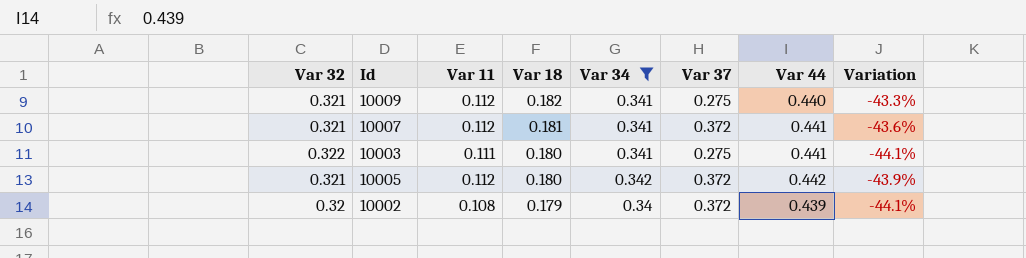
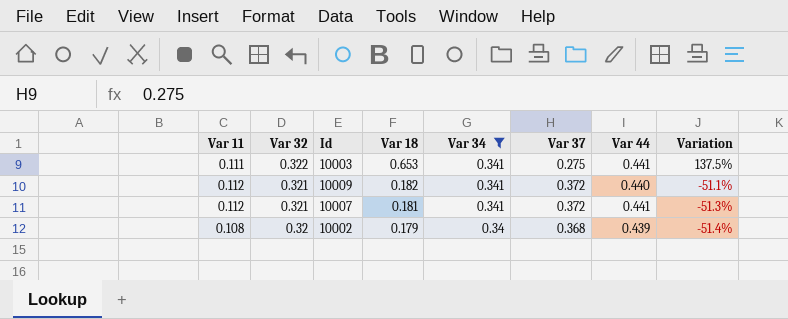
row order: Var 18 descending -> Var 32 descending
column Var 11 | position: 3 -> 1
column Variation | formula: ([Var 18] - [Var 32]) / [Var 32] -> ([Var 18] - [Var 37]) / [Var 37]
row 10005: 0.321 | 0.112 | 0.180 | 0.342 | 0.372 | 0.442 | -43.9% -> none
10003 | Var 18: 0.180 -> 0.653
10009 | Var 37: 0.275 -> 0.372
10002 | Var 37: 0.372 -> 0.368

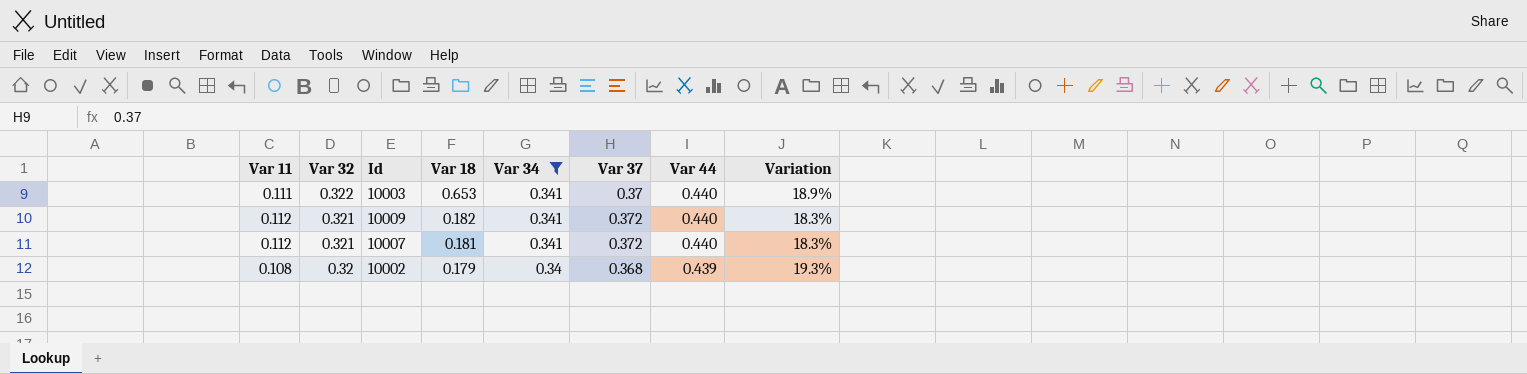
column Variation | formula: ([Var 18] - [Var 37]) / [Var 37] -> ([Var 44] - [Var 37]) / [Var 37]
10003 | Var 37: 0.275 -> 0.37
10003 | Var 44: 0.441 -> 0.440
10007 | Var 44: 0.441 -> 0.440

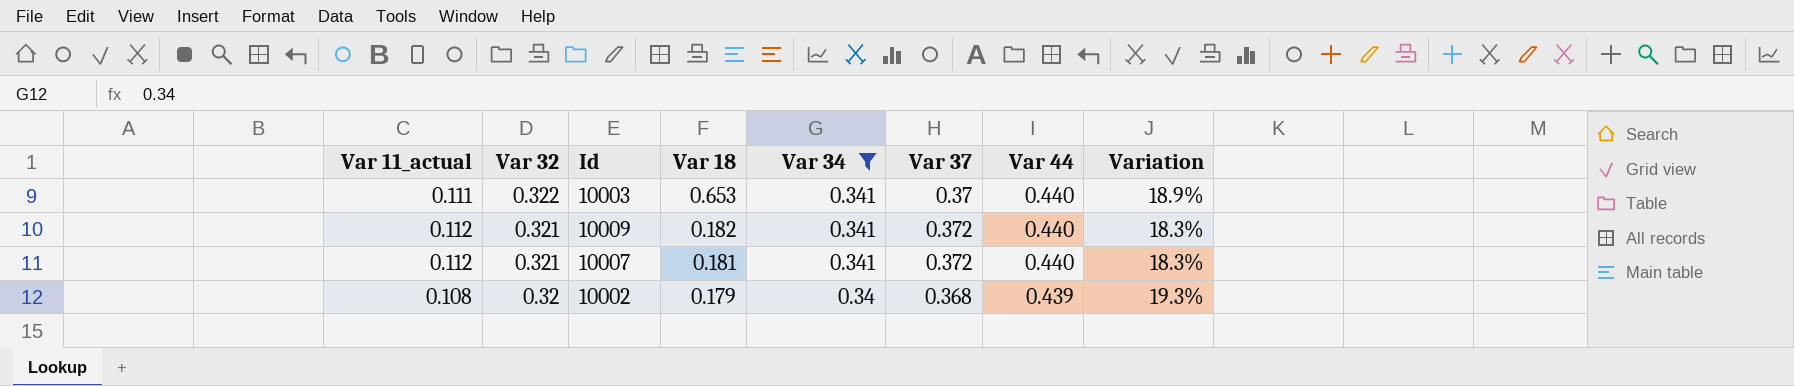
column name: Var 11 -> Var 11_actual

